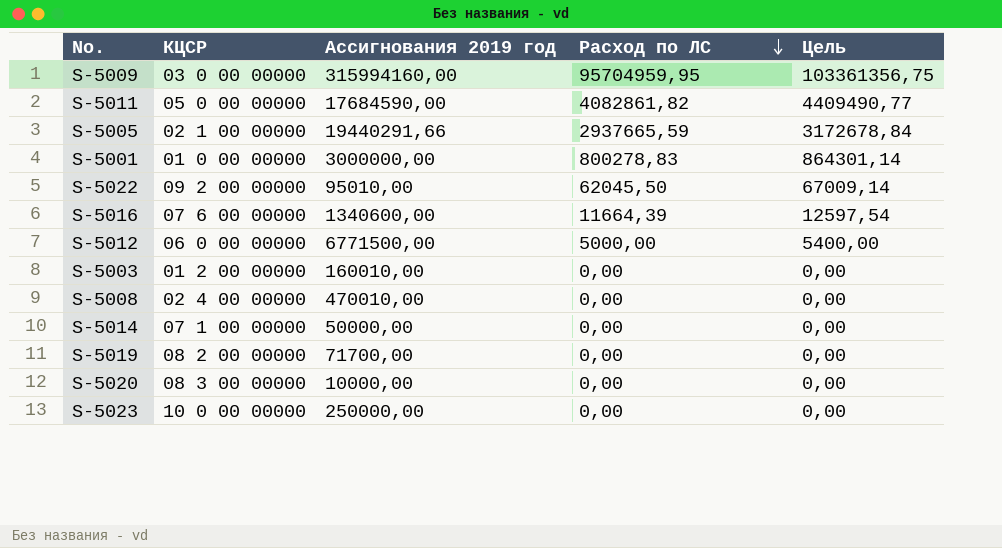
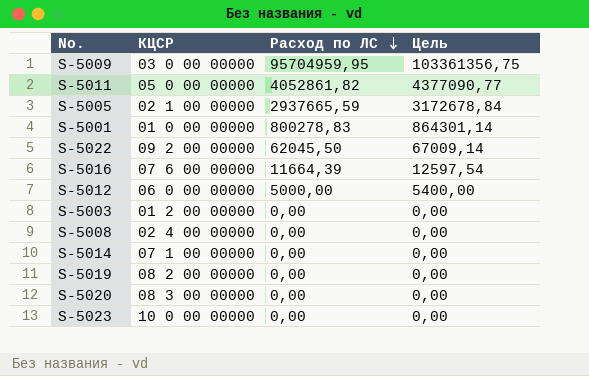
column Ассигнования 2019 год | position: 3 -> none
S-5011 | Расход по ЛС: 4082861,82 -> 4052861,82
S-5011 | Цель: 4409490,77 -> 4377090,77

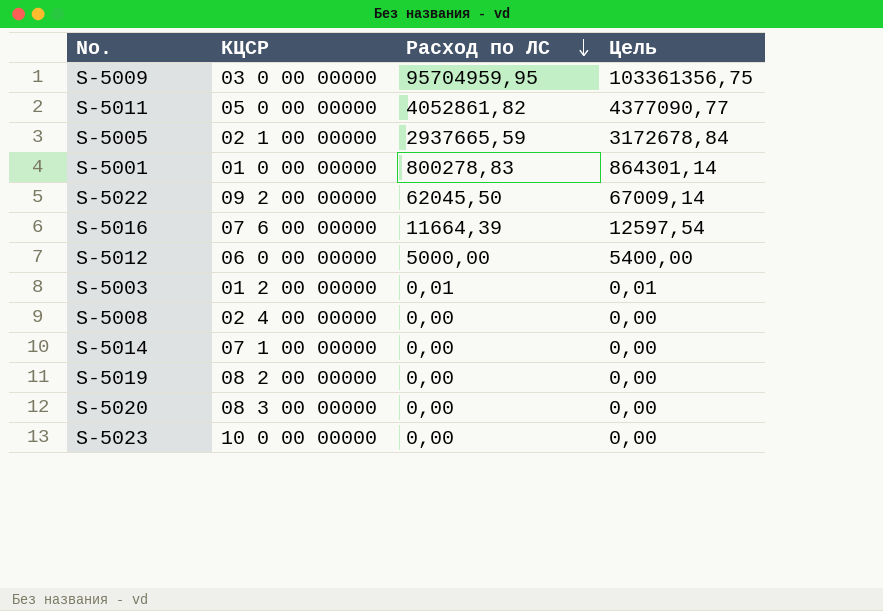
S-5003 | Расход по ЛС: 0,00 -> 0,01
S-5003 | Цель: 0,00 -> 0,01

